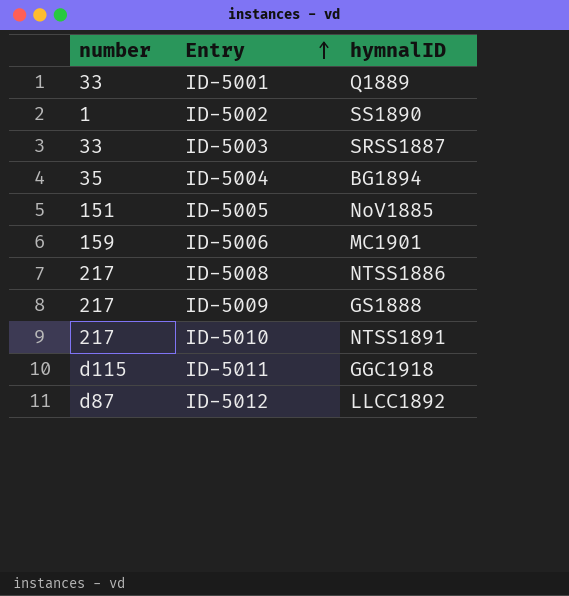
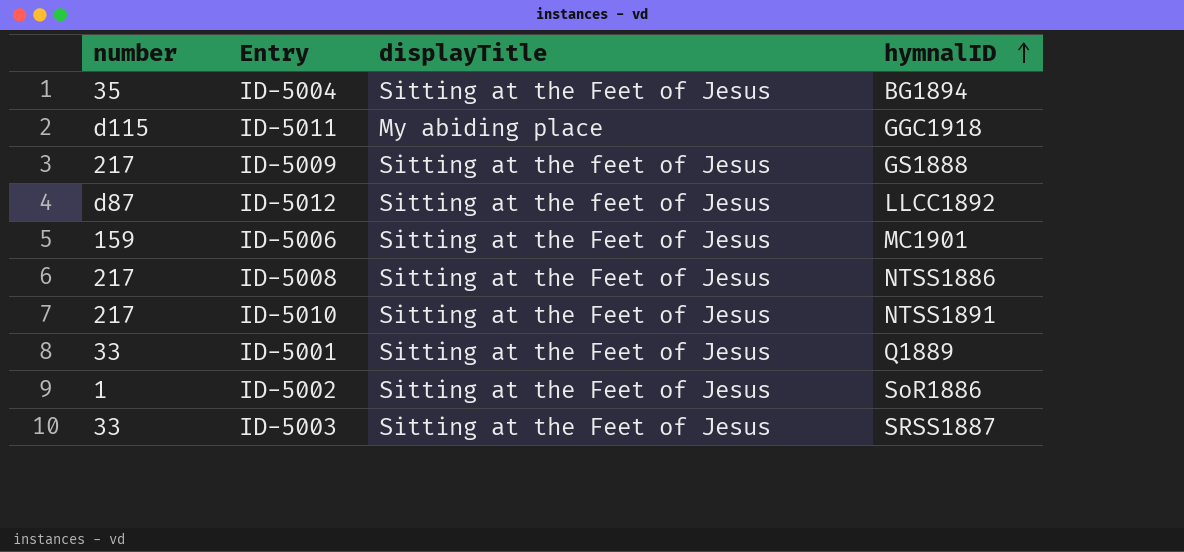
row order: Entry ascending -> hymnalID ascending
column displayTitle | position: none -> 3
row ID-5005: 151 | NoV1885 -> none
ID-5002 | hymnalID: SS1890 -> SoR1886

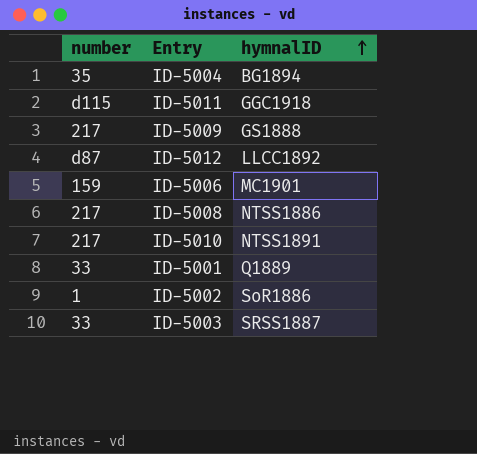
column displayTitle | position: 3 -> none

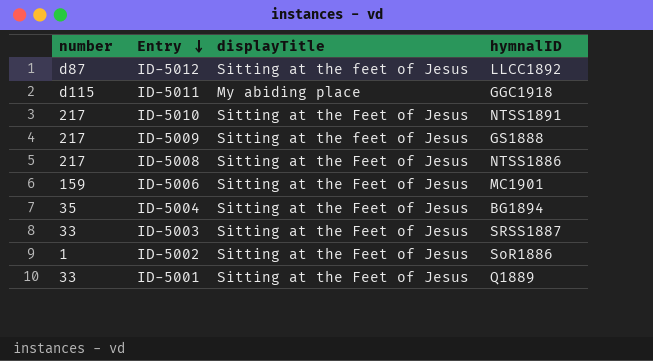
row order: hymnalID ascending -> Entry descending
column displayTitle | position: none -> 3

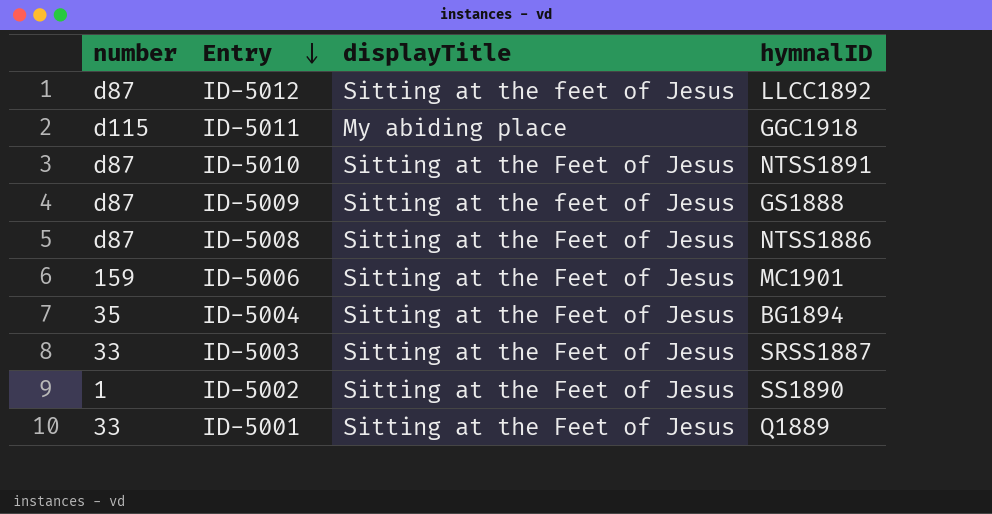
ID-5010 | number: 217 -> d87
ID-5009 | number: 217 -> d87
ID-5008 | number: 217 -> d87
ID-5002 | hymnalID: SoR1886 -> SS1890

